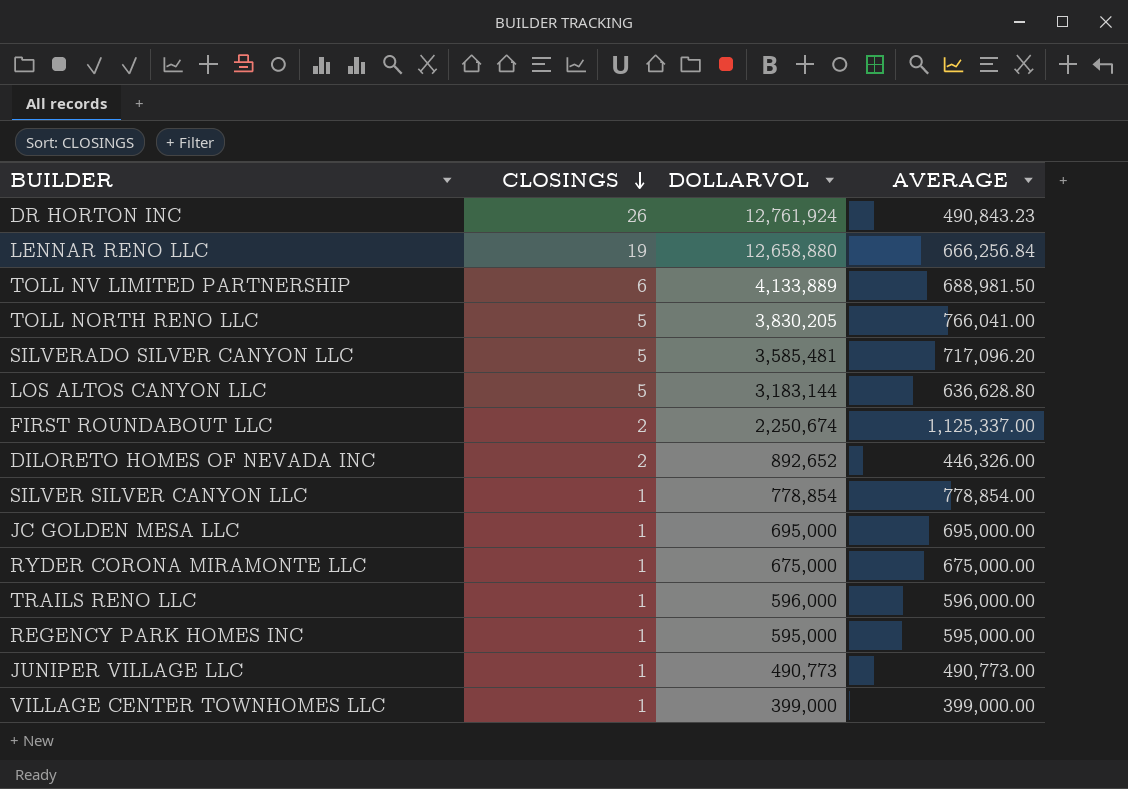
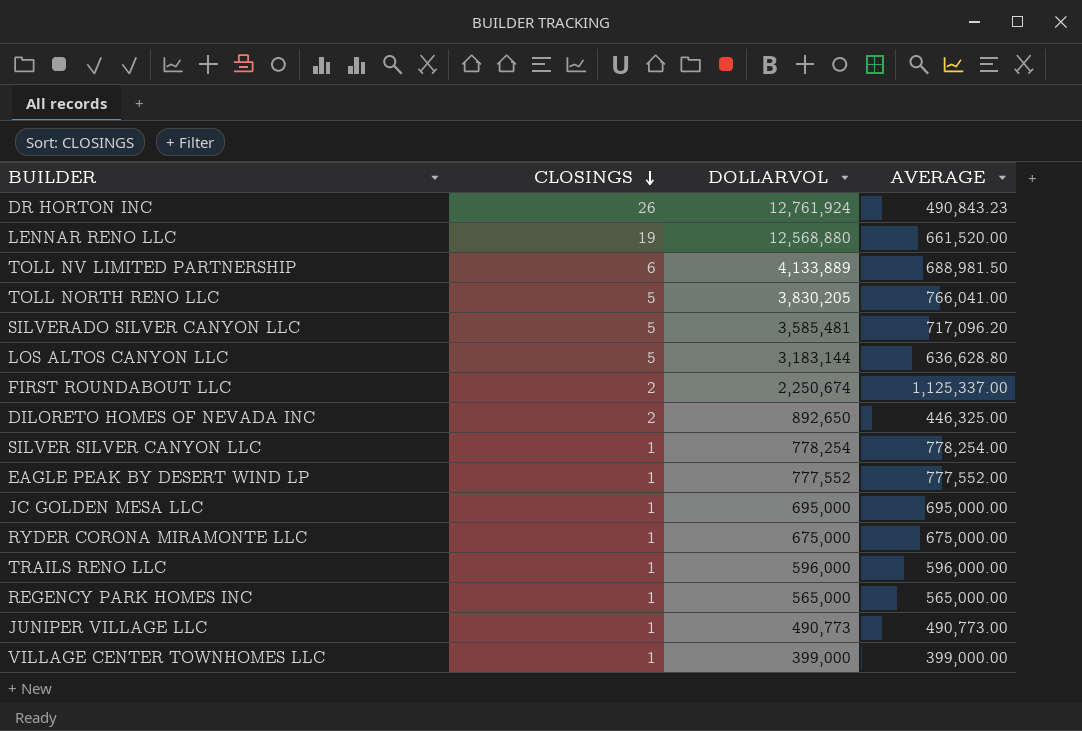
LENNAR RENO LLC | DOLLARVOL: 12,658,880 -> 12,568,880
LENNAR RENO LLC | AVERAGE: 666,256.84 -> 661,520.00
DILORETO HOMES OF NEVADA INC | DOLLARVOL: 892,652 -> 892,650
DILORETO HOMES OF NEVADA INC | AVERAGE: 446,326.00 -> 446,325.00
SILVER SILVER CANYON LLC | DOLLARVOL: 778,854 -> 778,254
SILVER SILVER CANYON LLC | AVERAGE: 778,854.00 -> 778,254.00
row EAGLE PEAK BY DESERT WIND LP: none -> 1 | 777,552 | 777,552.00
REGENCY PARK HOMES INC | DOLLARVOL: 595,000 -> 565,000
REGENCY PARK HOMES INC | AVERAGE: 595,000.00 -> 565,000.00

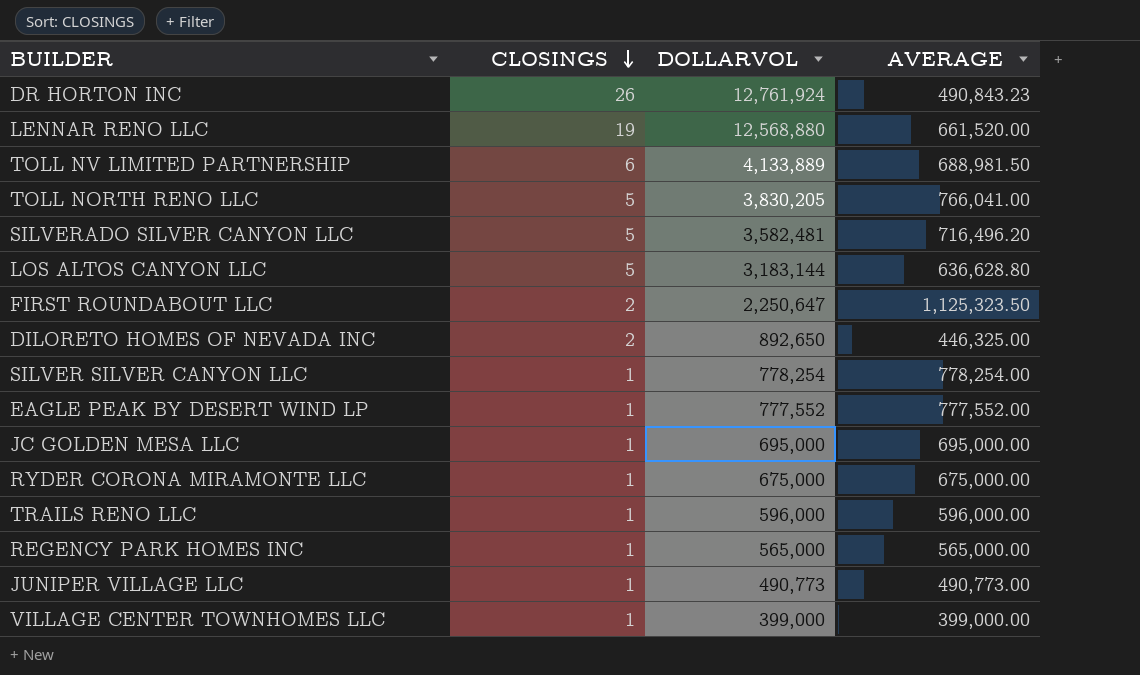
SILVERADO SILVER CANYON LLC | DOLLARVOL: 3,585,481 -> 3,582,481
SILVERADO SILVER CANYON LLC | AVERAGE: 717,096.20 -> 716,496.20
FIRST ROUNDABOUT LLC | DOLLARVOL: 2,250,674 -> 2,250,647
FIRST ROUNDABOUT LLC | AVERAGE: 1,125,337.00 -> 1,125,323.50

